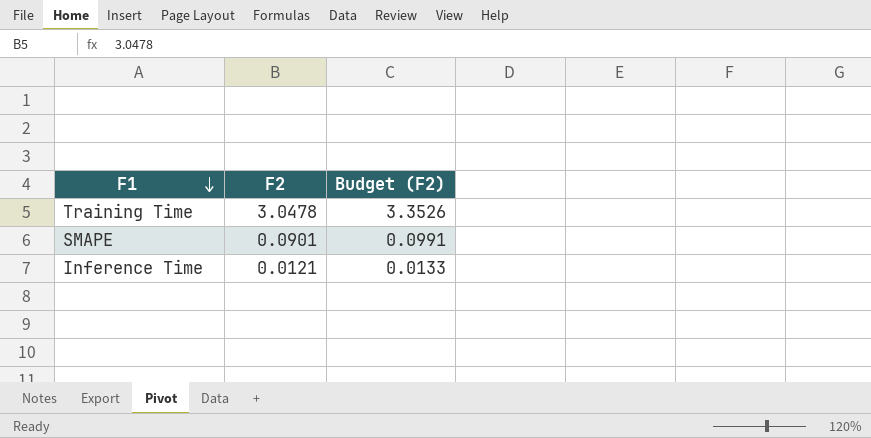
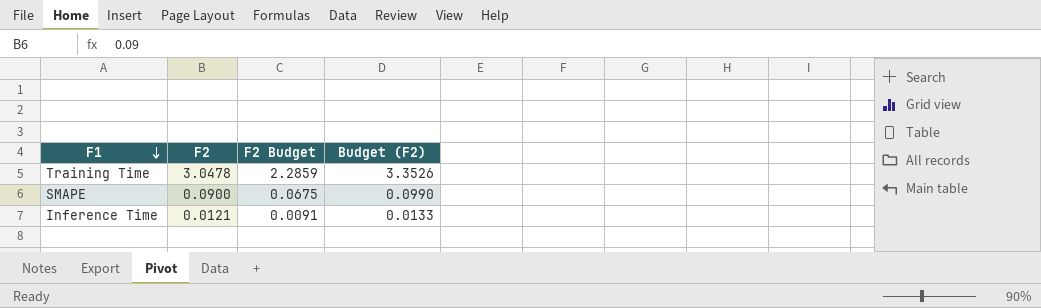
column F2 Budget | formula: none -> [F2] * 0.75
SMAPE | F2: 0.0901 -> 0.0900
SMAPE | Budget (F2): 0.0991 -> 0.0990

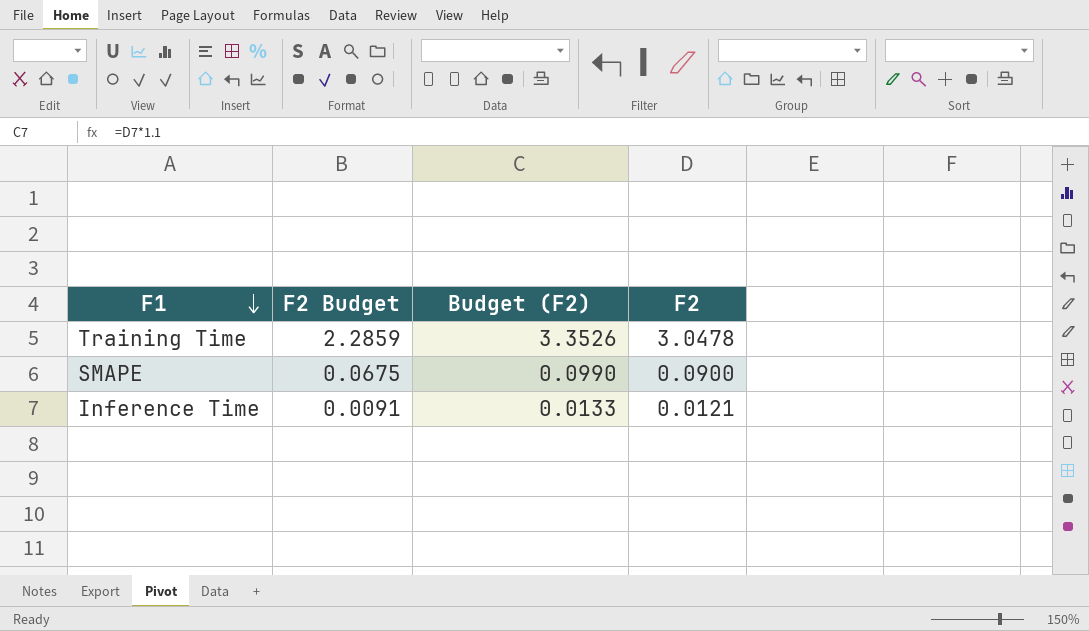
column F2 | position: 2 -> 4

